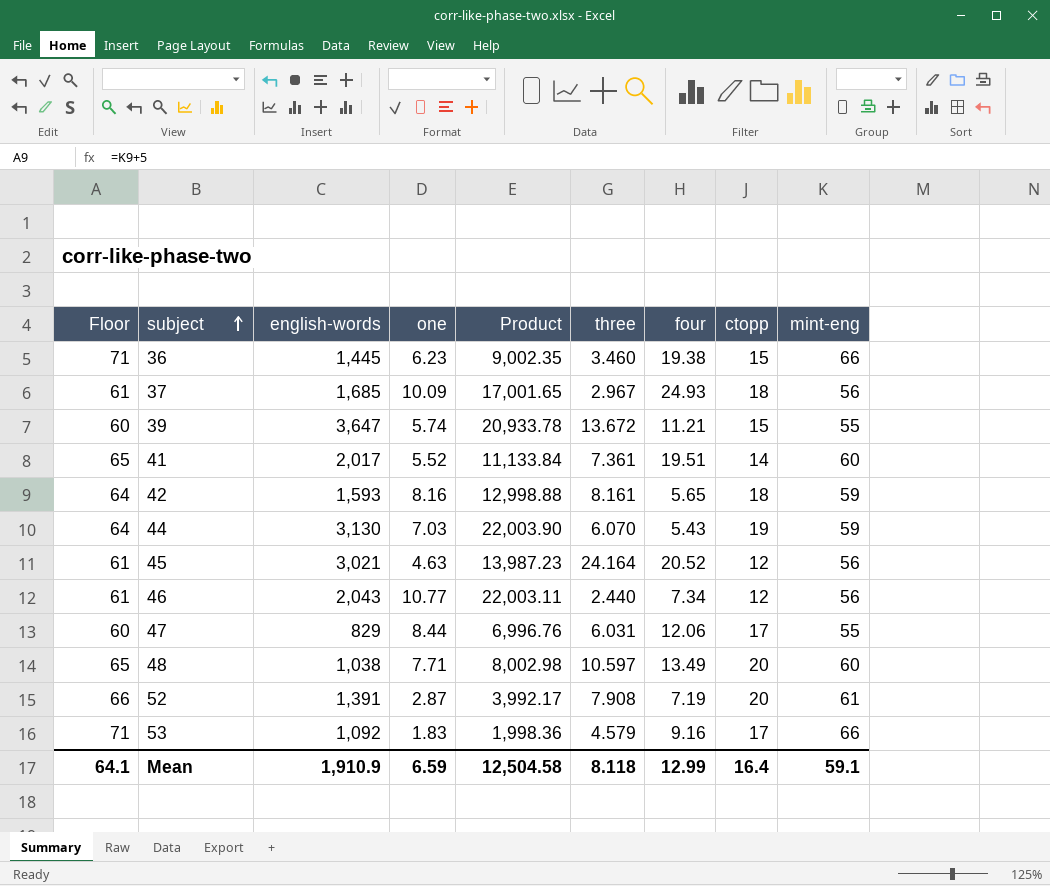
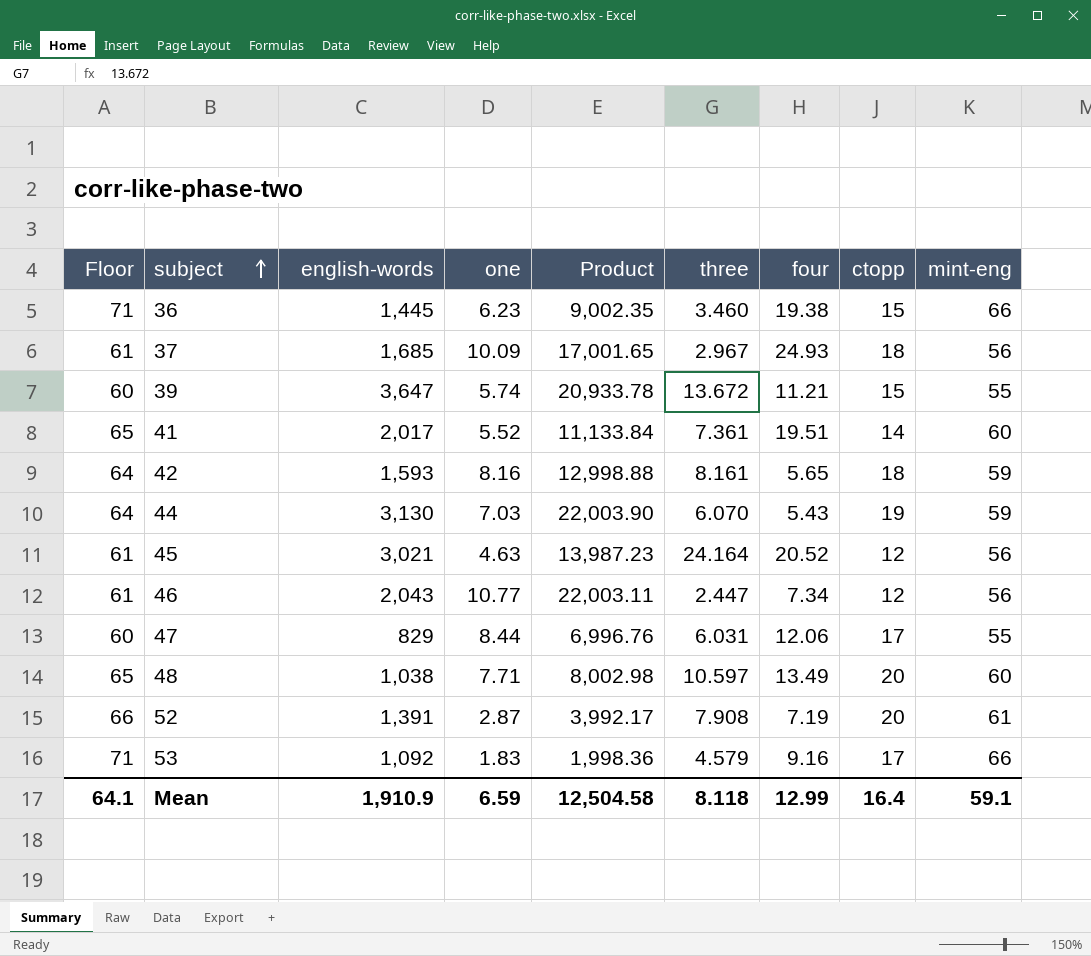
46 | three: 2.440 -> 2.447

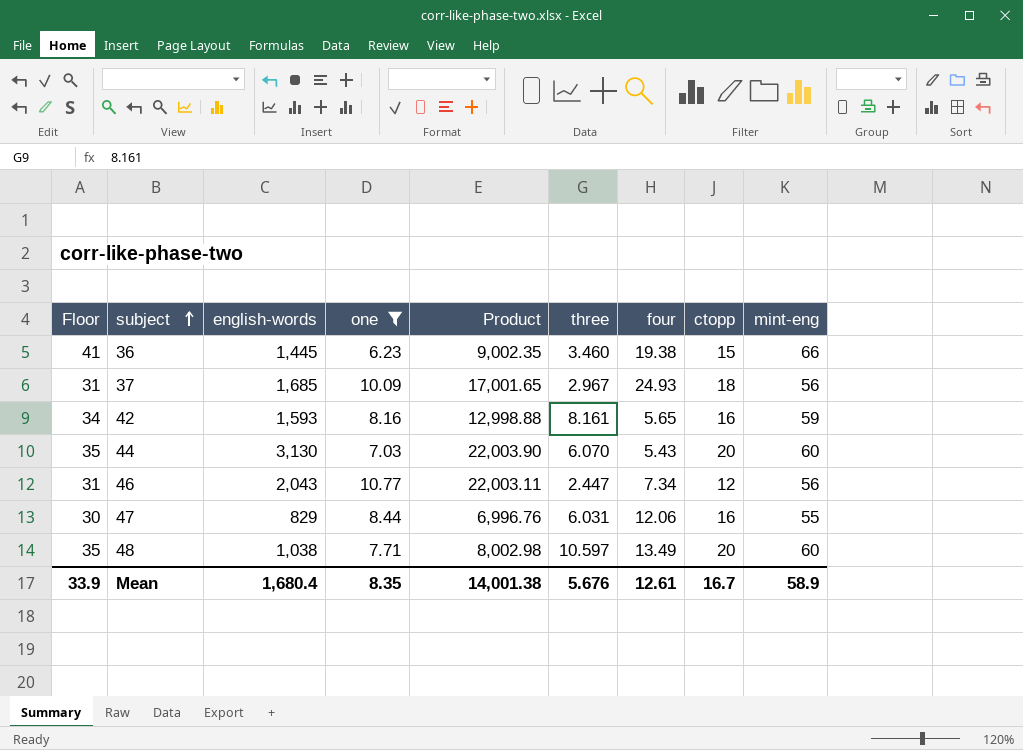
filter: none -> one >= 6.23
column Floor | formula: [mint-eng] + 5 -> [mint-eng] - 25
42 | ctopp: 18 -> 16
44 | ctopp: 19 -> 20
44 | mint-eng: 59 -> 60
47 | ctopp: 17 -> 16
Mean | Floor: 64.1 -> 33.9
Mean | english-words: 1,910.9 -> 1,680.4
Mean | one: 6.59 -> 8.35
Mean | Product: 12,504.58 -> 14,001.38
Mean | three: 8.118 -> 5.676
Mean | four: 12.99 -> 12.61
Mean | ctopp: 16.4 -> 16.7
Mean | mint-eng: 59.1 -> 58.9

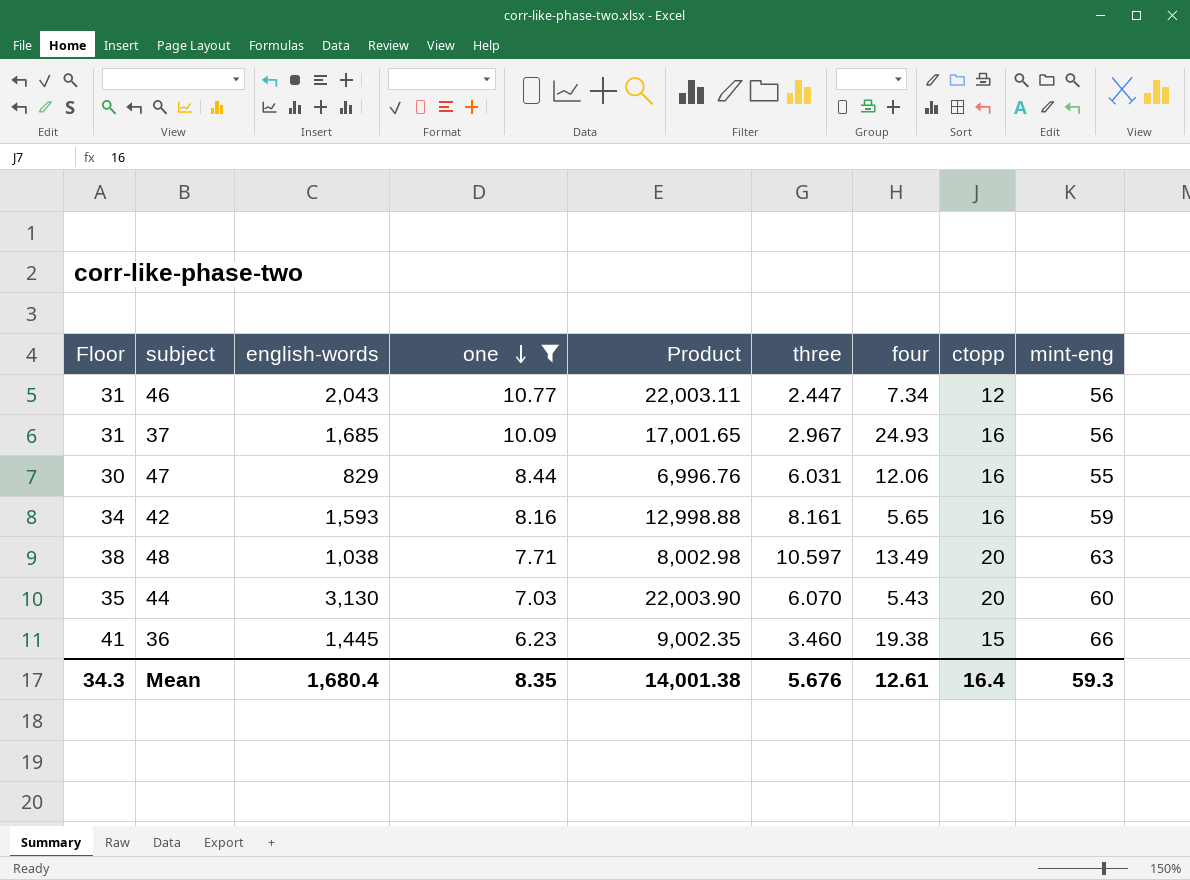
row order: subject ascending -> one descending
37 | ctopp: 18 -> 16
48 | Floor: 35 -> 38
48 | mint-eng: 60 -> 63
Mean | Floor: 33.9 -> 34.3
Mean | ctopp: 16.7 -> 16.4
Mean | mint-eng: 58.9 -> 59.3

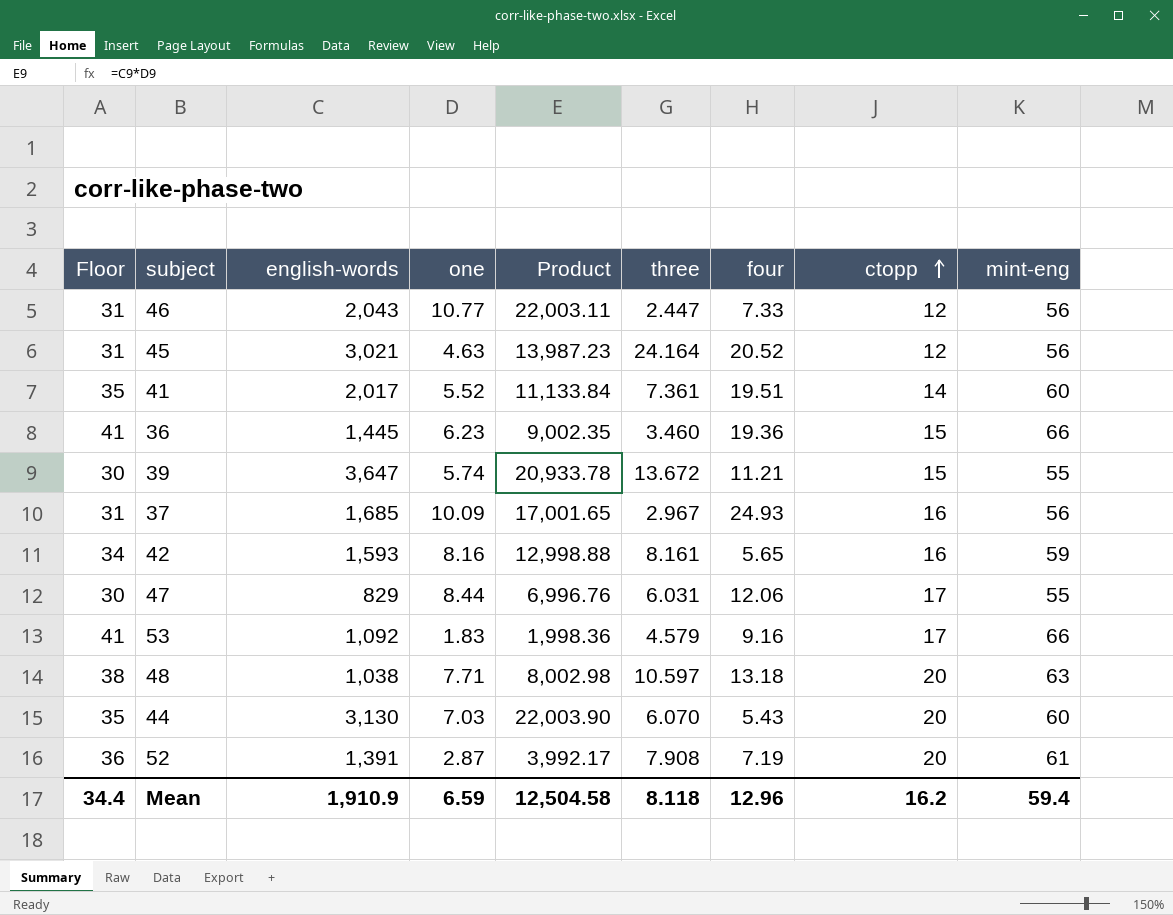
filter: one >= 6.23 -> none
row order: one descending -> ctopp ascending
46 | four: 7.34 -> 7.33
36 | four: 19.38 -> 19.36
47 | ctopp: 16 -> 17
48 | four: 13.49 -> 13.18
Mean | Floor: 34.3 -> 34.4
Mean | english-words: 1,680.4 -> 1,910.9
Mean | one: 8.35 -> 6.59
Mean | Product: 14,001.38 -> 12,504.58
Mean | three: 5.676 -> 8.118
Mean | four: 12.61 -> 12.96
Mean | ctopp: 16.4 -> 16.2
Mean | mint-eng: 59.3 -> 59.4

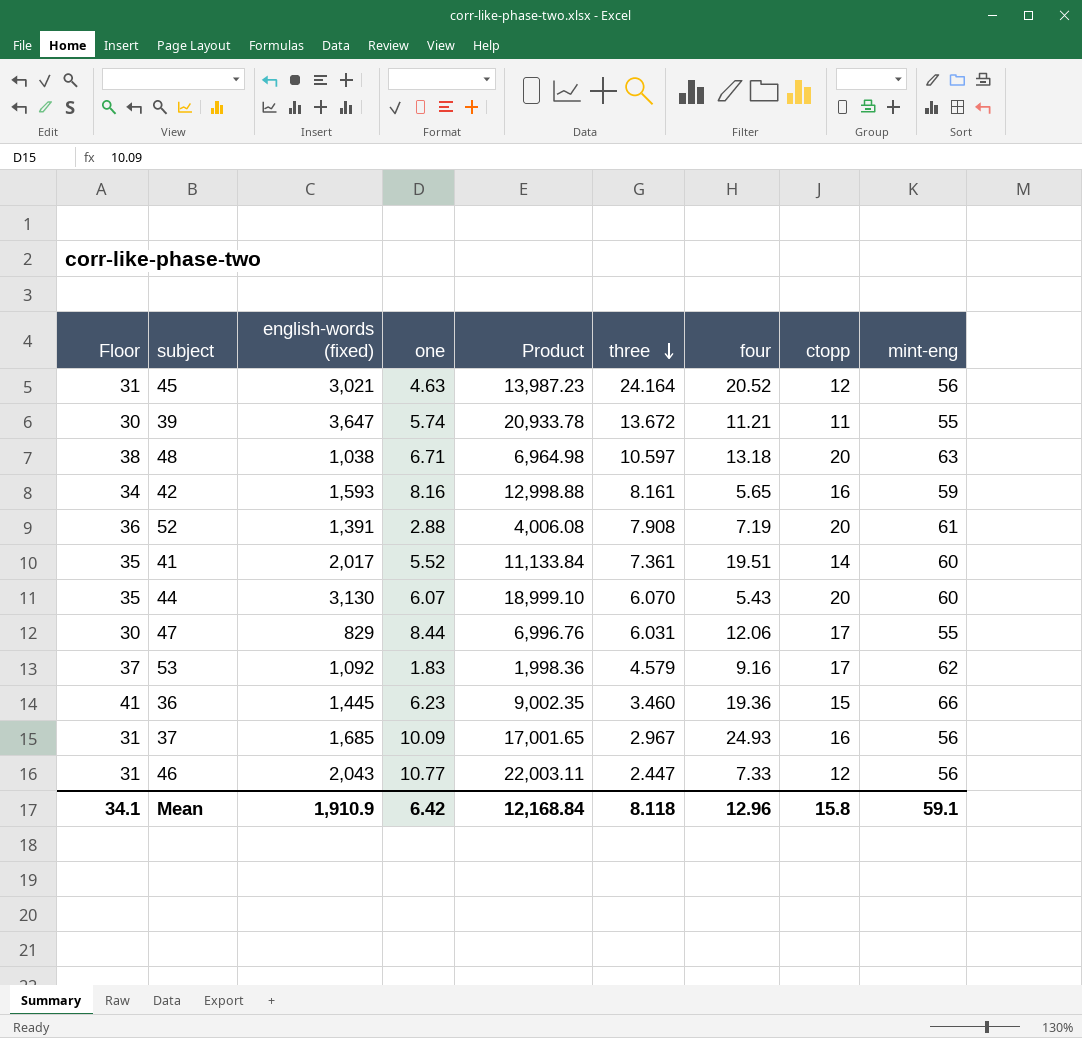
row order: ctopp ascending -> three descending
column name: english-words -> english-words (fixed)
39 | ctopp: 15 -> 11
48 | one: 7.71 -> 6.71
48 | Product: 8,002.98 -> 6,964.98
52 | one: 2.87 -> 2.88
52 | Product: 3,992.17 -> 4,006.08
44 | one: 7.03 -> 6.07
44 | Product: 22,003.90 -> 18,999.10
53 | Floor: 41 -> 37
53 | mint-eng: 66 -> 62
Mean | Floor: 34.4 -> 34.1
Mean | one: 6.59 -> 6.42
Mean | Product: 12,504.58 -> 12,168.84
Mean | ctopp: 16.2 -> 15.8
Mean | mint-eng: 59.4 -> 59.1

